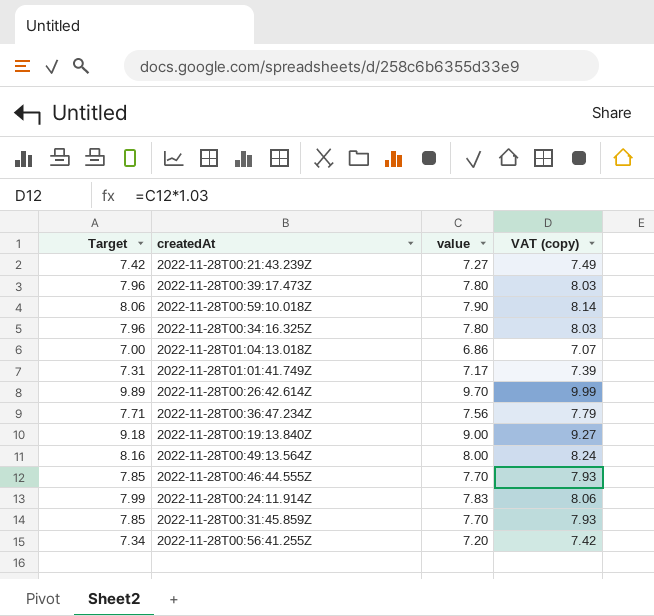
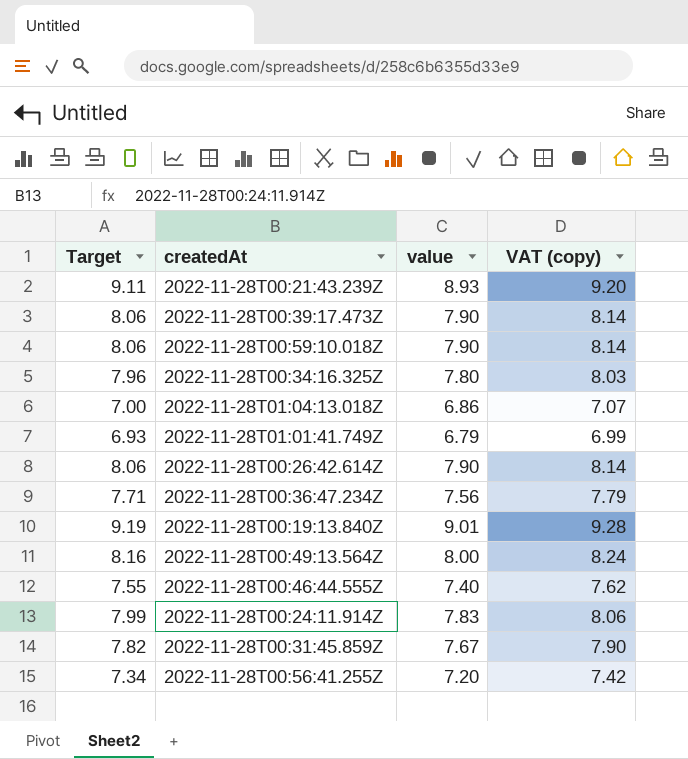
2022-11-28T00:21:43.239Z | Target: 7.42 -> 9.11
2022-11-28T00:21:43.239Z | value: 7.27 -> 8.93
2022-11-28T00:21:43.239Z | VAT (copy): 7.49 -> 9.20
2022-11-28T00:39:17.473Z | Target: 7.96 -> 8.06
2022-11-28T00:39:17.473Z | value: 7.80 -> 7.90
2022-11-28T00:39:17.473Z | VAT (copy): 8.03 -> 8.14
2022-11-28T01:01:41.749Z | Target: 7.31 -> 6.93
2022-11-28T01:01:41.749Z | value: 7.17 -> 6.79
2022-11-28T01:01:41.749Z | VAT (copy): 7.39 -> 6.99
2022-11-28T00:26:42.614Z | Target: 9.89 -> 8.06
2022-11-28T00:26:42.614Z | value: 9.70 -> 7.90
2022-11-28T00:26:42.614Z | VAT (copy): 9.99 -> 8.14
2022-11-28T00:19:13.840Z | Target: 9.18 -> 9.19
2022-11-28T00:19:13.840Z | value: 9.00 -> 9.01
2022-11-28T00:19:13.840Z | VAT (copy): 9.27 -> 9.28
2022-11-28T00:46:44.555Z | Target: 7.85 -> 7.55
2022-11-28T00:46:44.555Z | value: 7.70 -> 7.40
2022-11-28T00:46:44.555Z | VAT (copy): 7.93 -> 7.62
2022-11-28T00:31:45.859Z | Target: 7.85 -> 7.82
2022-11-28T00:31:45.859Z | value: 7.70 -> 7.67
2022-11-28T00:31:45.859Z | VAT (copy): 7.93 -> 7.90

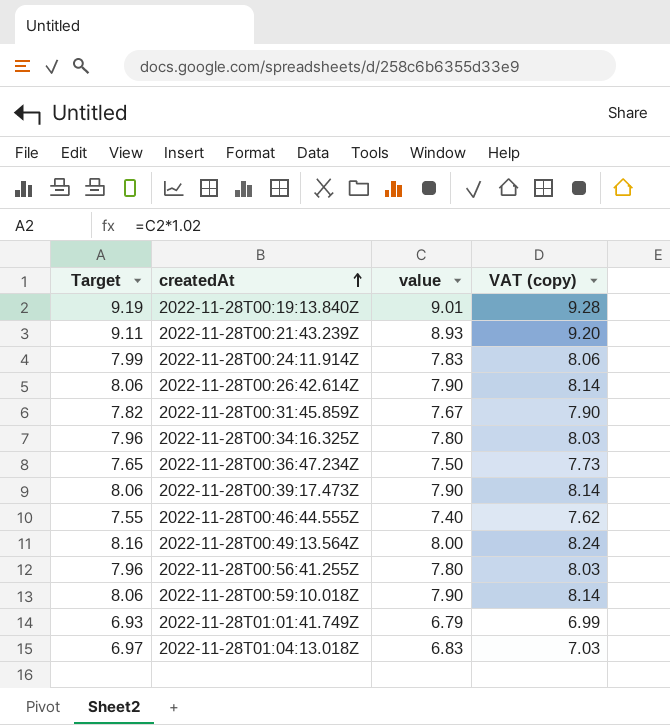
row order: none -> createdAt ascending
2022-11-28T00:36:47.234Z | Target: 7.71 -> 7.65
2022-11-28T00:36:47.234Z | value: 7.56 -> 7.50
2022-11-28T00:36:47.234Z | VAT (copy): 7.79 -> 7.73
2022-11-28T00:56:41.255Z | Target: 7.34 -> 7.96
2022-11-28T00:56:41.255Z | value: 7.20 -> 7.80
2022-11-28T00:56:41.255Z | VAT (copy): 7.42 -> 8.03
2022-11-28T01:04:13.018Z | Target: 7.00 -> 6.97
2022-11-28T01:04:13.018Z | value: 6.86 -> 6.83
2022-11-28T01:04:13.018Z | VAT (copy): 7.07 -> 7.03

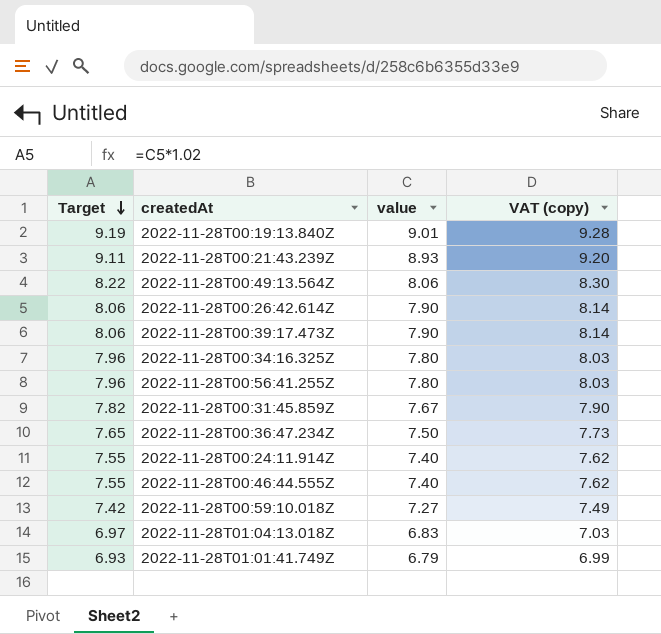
row order: createdAt ascending -> Target descending
2022-11-28T00:49:13.564Z | Target: 8.16 -> 8.22
2022-11-28T00:49:13.564Z | value: 8.00 -> 8.06
2022-11-28T00:49:13.564Z | VAT (copy): 8.24 -> 8.30
2022-11-28T00:24:11.914Z | Target: 7.99 -> 7.55
2022-11-28T00:24:11.914Z | value: 7.83 -> 7.40
2022-11-28T00:24:11.914Z | VAT (copy): 8.06 -> 7.62
2022-11-28T00:59:10.018Z | Target: 8.06 -> 7.42
2022-11-28T00:59:10.018Z | value: 7.90 -> 7.27
2022-11-28T00:59:10.018Z | VAT (copy): 8.14 -> 7.49

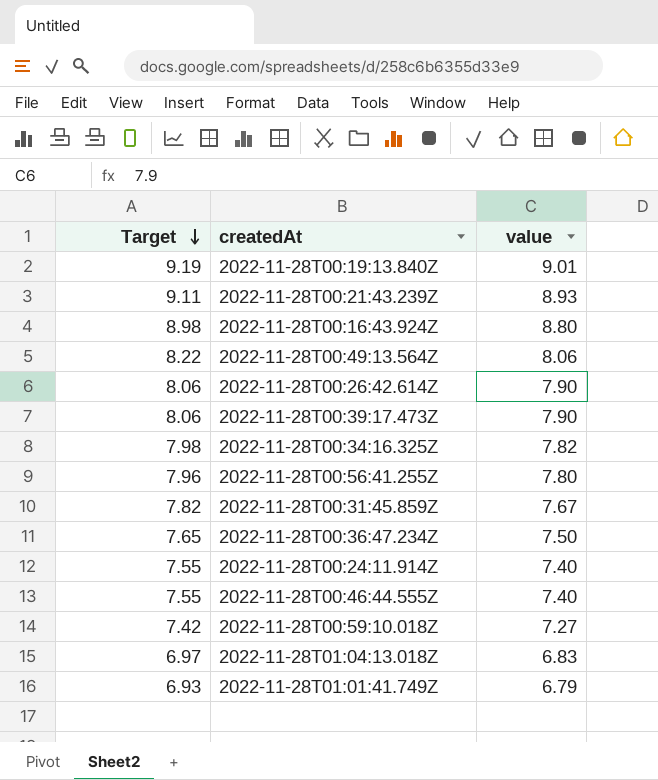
column VAT (copy) | formula: [value] * 1.03 -> none
row 2022-11-28T00:16:43.924Z: none -> 8.98 | 8.80
2022-11-28T00:34:16.325Z | Target: 7.96 -> 7.98
2022-11-28T00:34:16.325Z | value: 7.80 -> 7.82

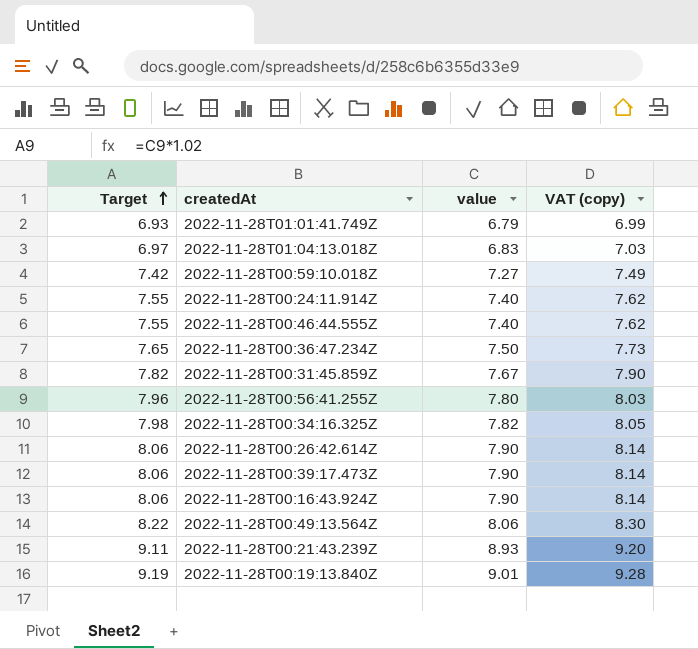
row order: Target descending -> Target ascending
column VAT (copy) | formula: none -> [value] * 1.03
2022-11-28T00:16:43.924Z | Target: 8.98 -> 8.06
2022-11-28T00:16:43.924Z | value: 8.80 -> 7.90

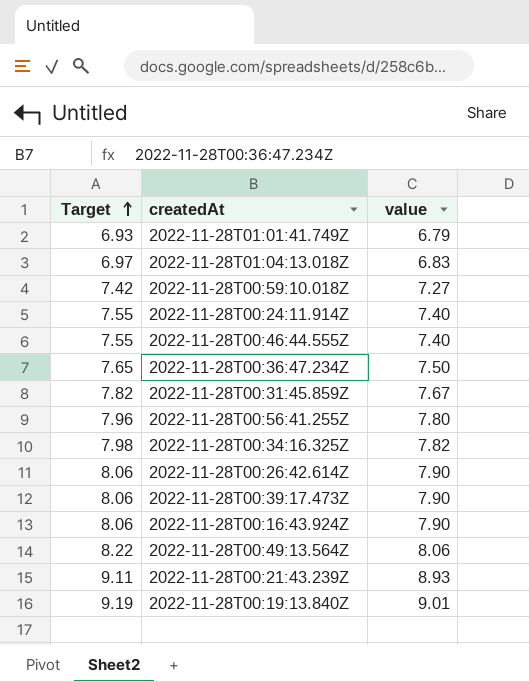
column VAT (copy) | formula: [value] * 1.03 -> none

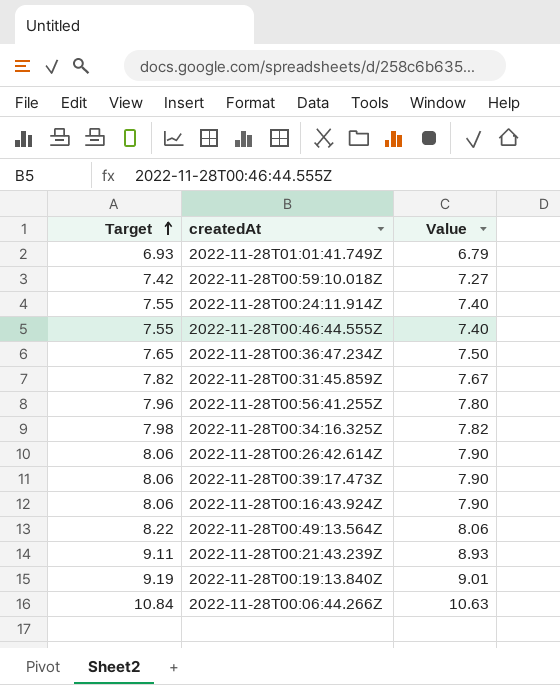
column name: value -> Value
row 2022-11-28T01:04:13.018Z: 6.97 | 6.83 -> none
row 2022-11-28T00:06:44.266Z: none -> 10.84 | 10.63

